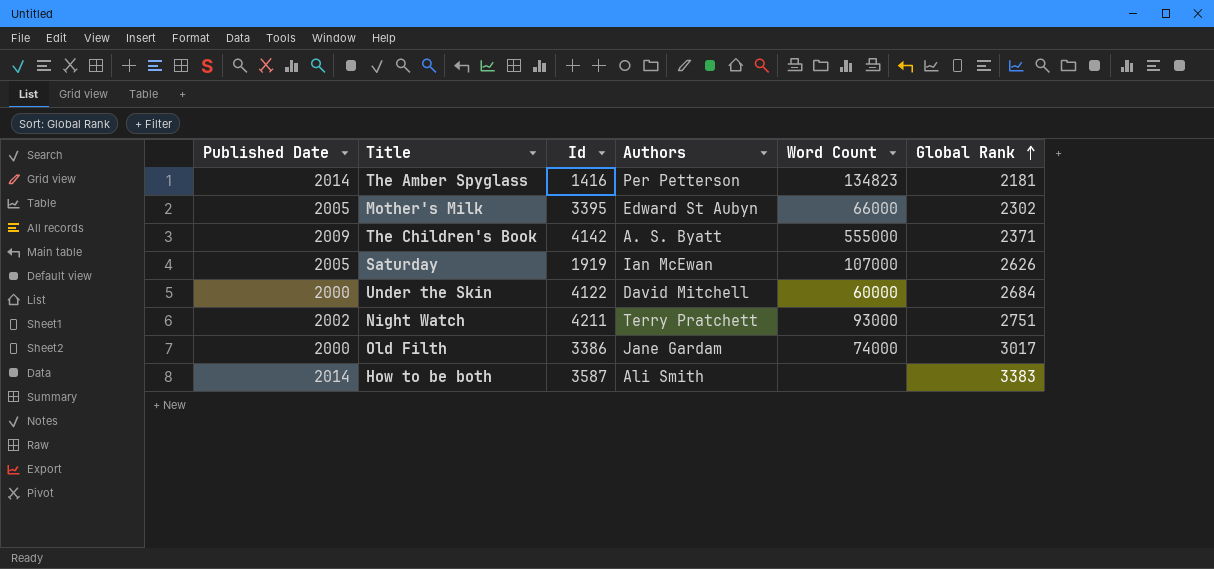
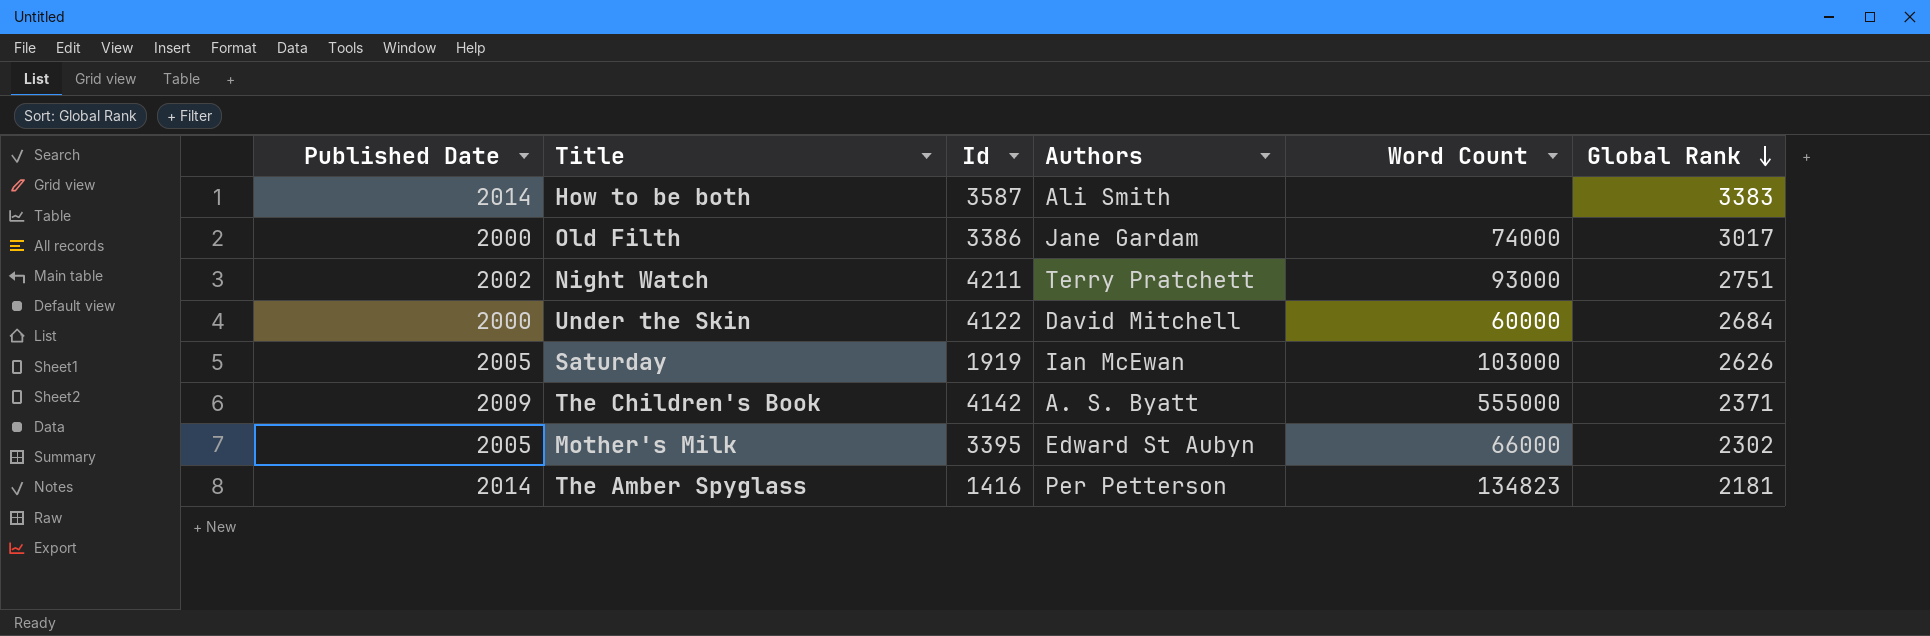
row order: Global Rank ascending -> Global Rank descending
Saturday | Word Count: 107000 -> 103000

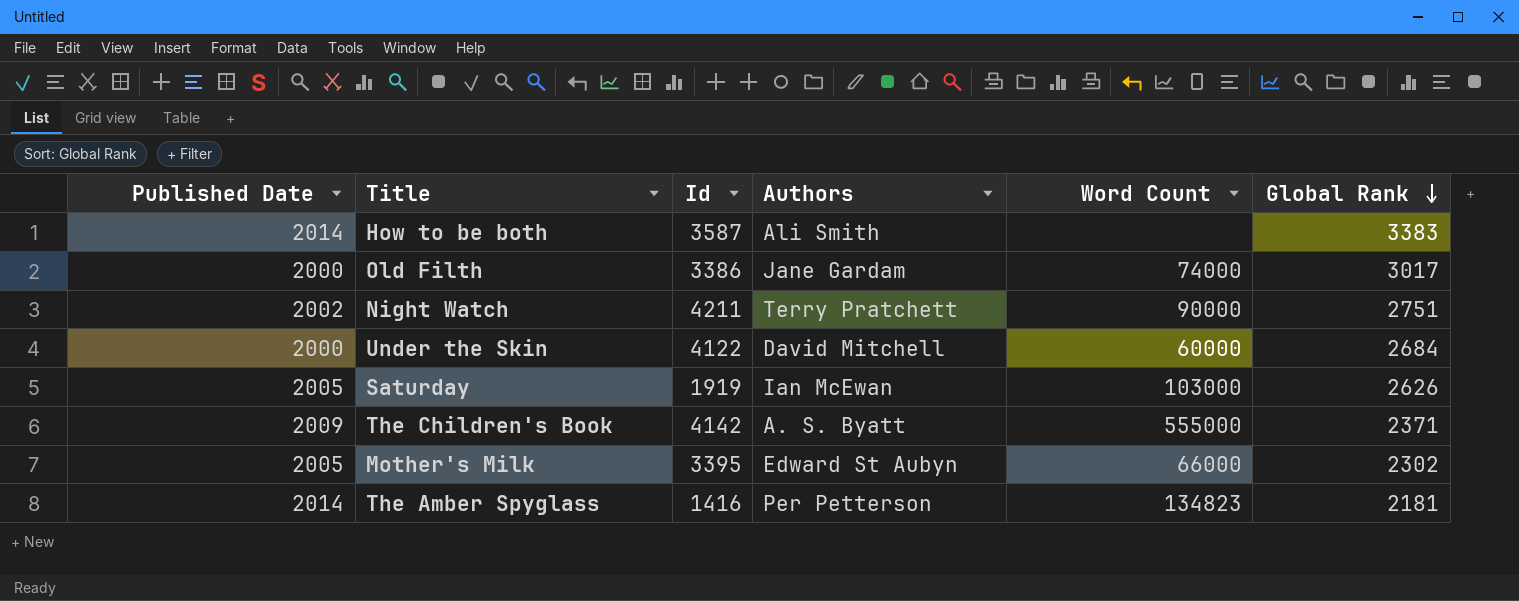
Night Watch | Word Count: 93000 -> 90000

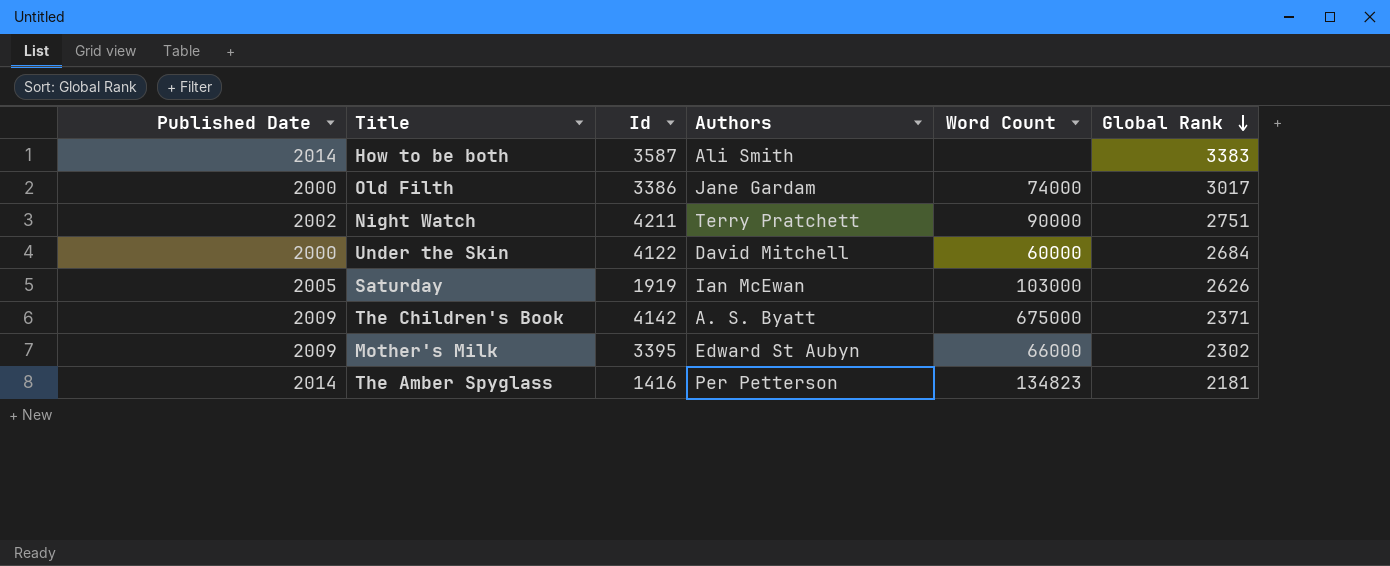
The Children's Book | Word Count: 555000 -> 675000
Mother's Milk | Published Date: 2005 -> 2009

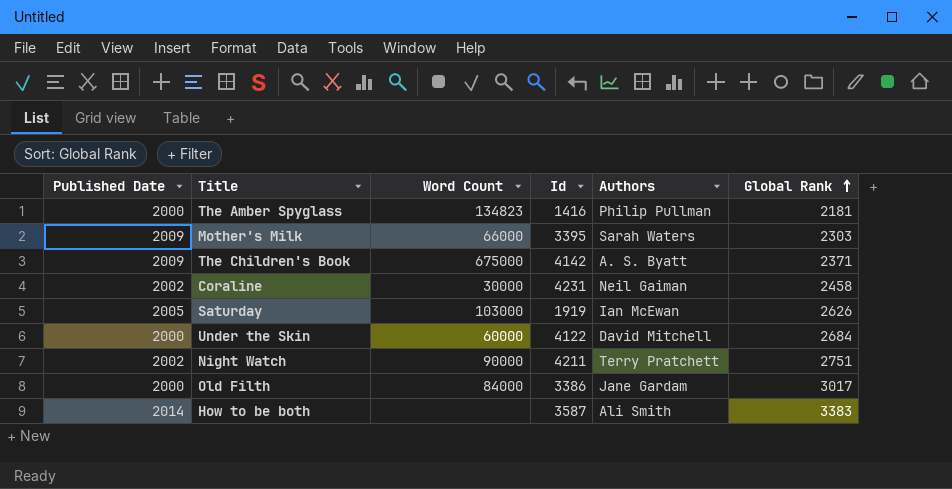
row order: Global Rank descending -> Global Rank ascending
column Word Count | position: 5 -> 3
The Amber Spyglass | Published Date: 2014 -> 2000
The Amber Spyglass | Authors: Per Petterson -> Philip Pullman
Mother's Milk | Authors: Edward St Aubyn -> Sarah Waters
Mother's Milk | Global Rank: 2302 -> 2303
row Coraline: none -> 2002 | 30000 | 4231 | Neil Gaiman | 2458
Old Filth | Word Count: 74000 -> 84000

